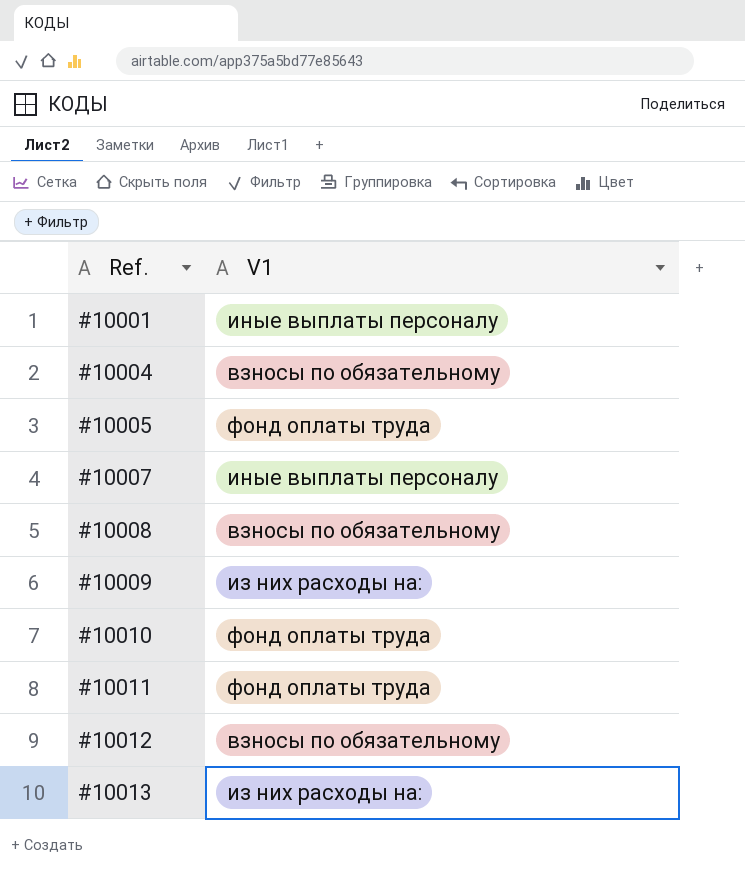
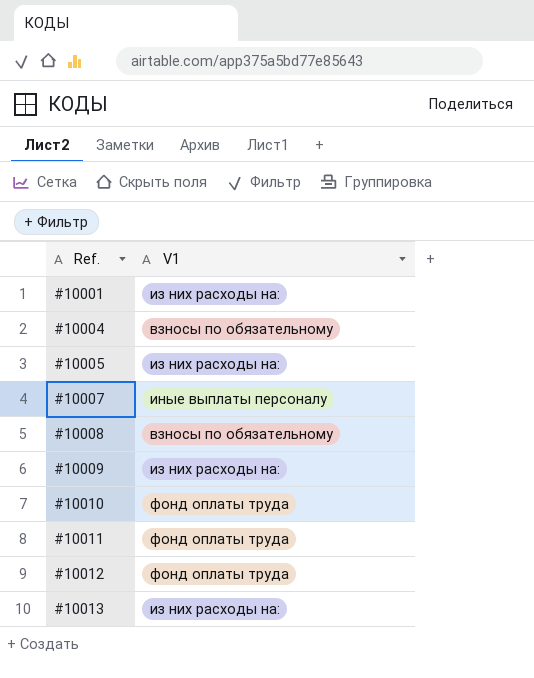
#10001 | V1: иные выплаты персоналу -> из них расходы на:
#10005 | V1: фонд оплаты труда -> из них расходы на:
#10012 | V1: взносы по обязательному -> фонд оплаты труда

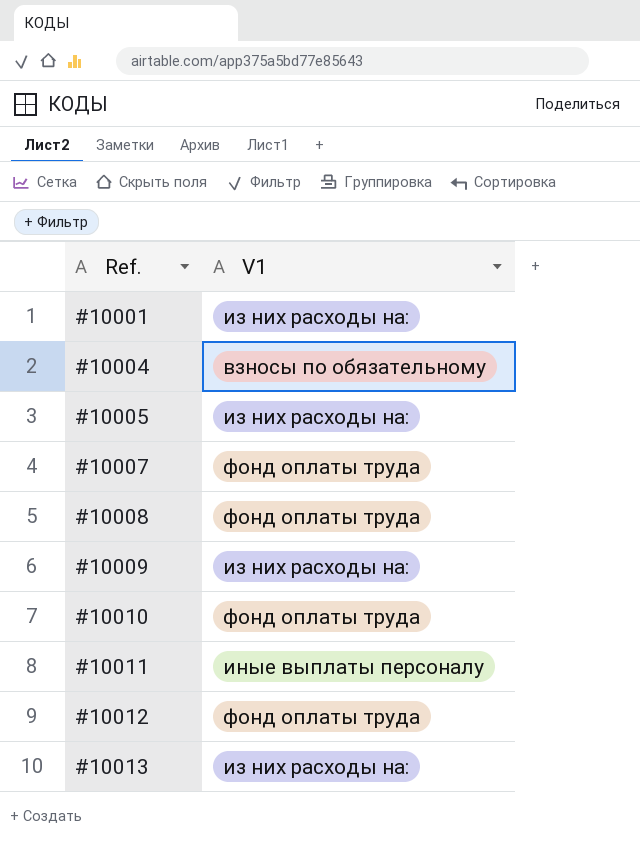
#10007 | V1: иные выплаты персоналу -> фонд оплаты труда
#10008 | V1: взносы по обязательному -> фонд оплаты труда
#10011 | V1: фонд оплаты труда -> иные выплаты персоналу

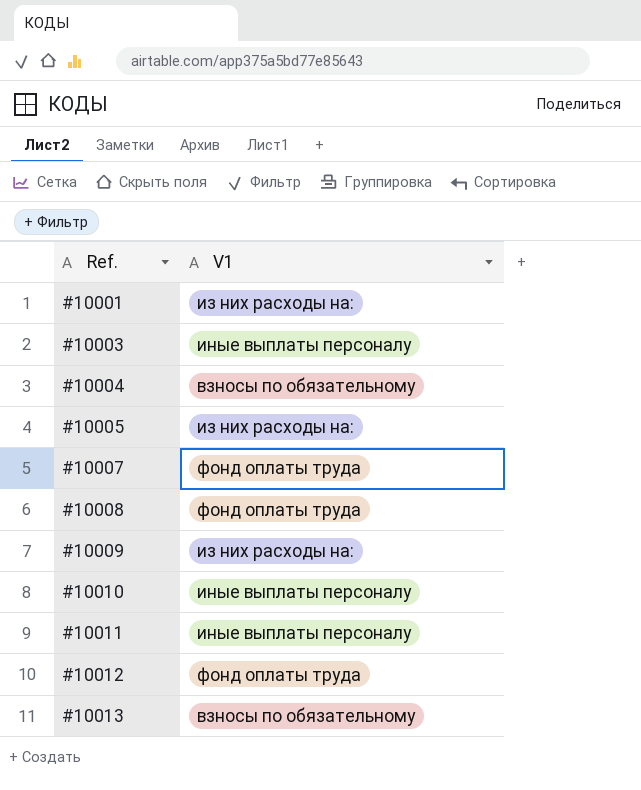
row #10003: none -> иные выплаты персоналу
#10010 | V1: фонд оплаты труда -> иные выплаты персоналу
#10013 | V1: из них расходы на: -> взносы по обязательному

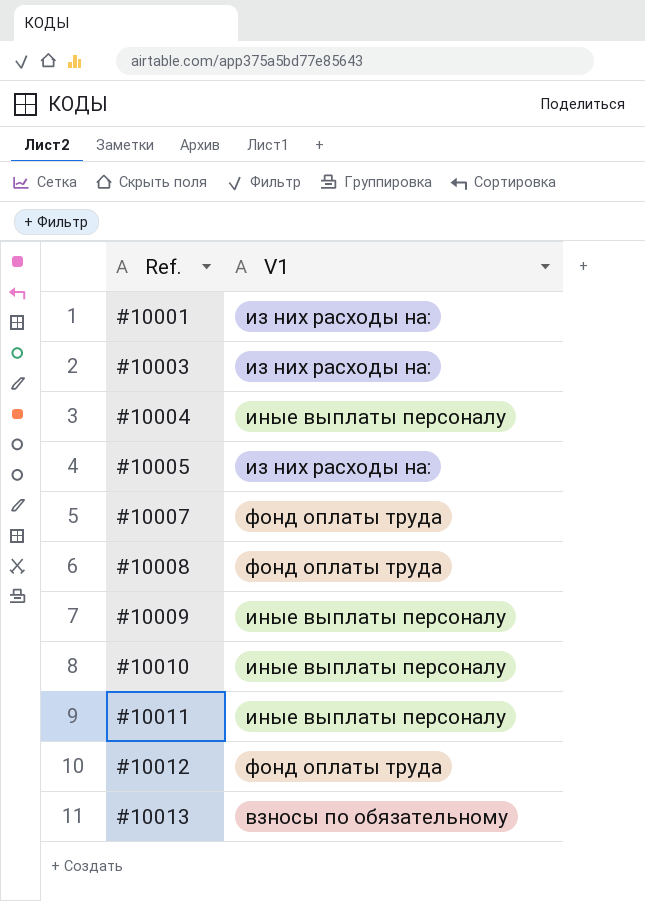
#10003 | V1: иные выплаты персоналу -> из них расходы на:
#10004 | V1: взносы по обязательному -> иные выплаты персоналу
#10009 | V1: из них расходы на: -> иные выплаты персоналу

